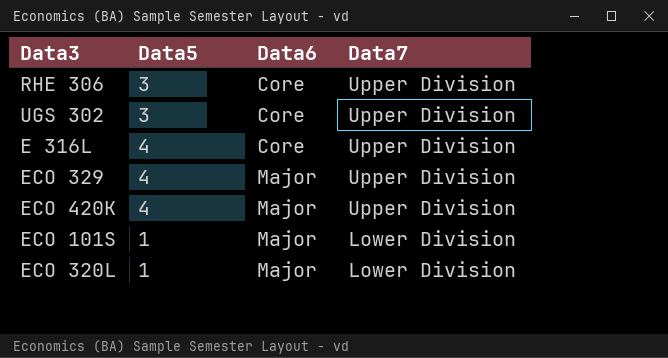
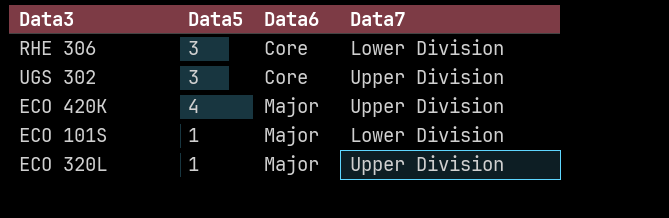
row E 316L: 4 | Core | Upper Division -> none
row ECO 329: 4 | Major | Upper Division -> none
RHE 306 | Data7: Upper Division -> Lower Division
ECO 320L | Data7: Lower Division -> Upper Division

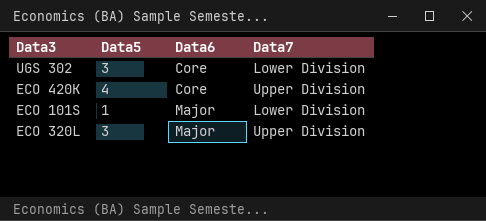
row RHE 306: 3 | Core | Lower Division -> none
UGS 302 | Data7: Upper Division -> Lower Division
ECO 420K | Data6: Major -> Core
ECO 320L | Data5: 1 -> 3

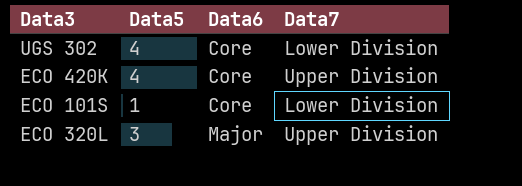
UGS 302 | Data5: 3 -> 4
ECO 101S | Data6: Major -> Core

